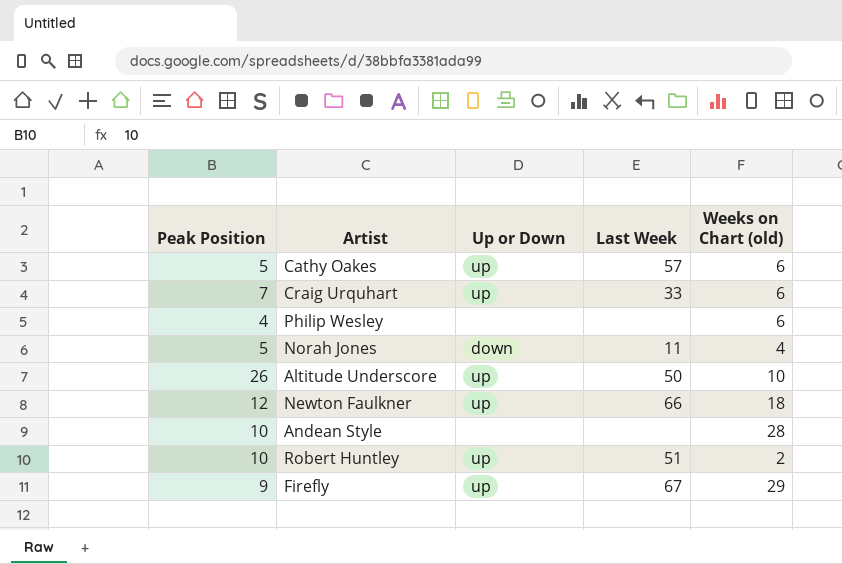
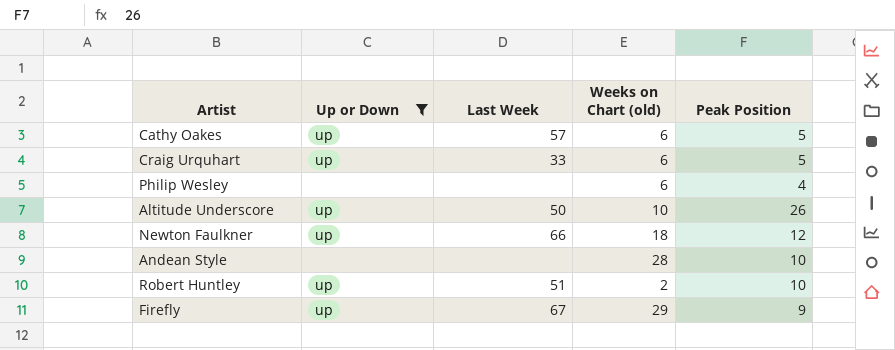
filter: none -> Up or Down != down
column Peak Position | position: 1 -> 5
Craig Urquhart | Peak Position: 7 -> 5

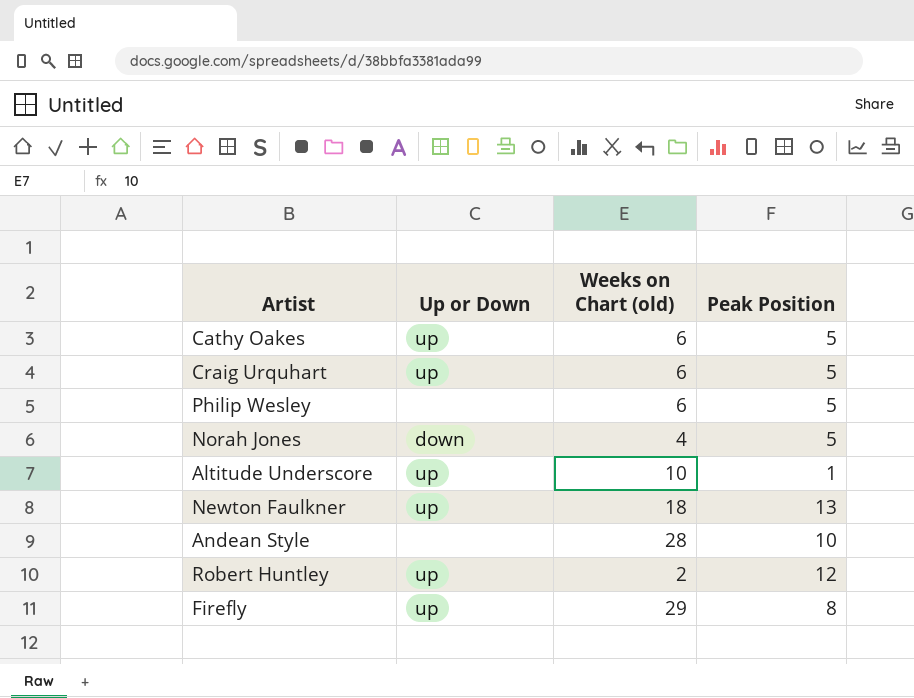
filter: Up or Down != down -> none
column Last Week | position: 3 -> none
Philip Wesley | Peak Position: 4 -> 5
Altitude Underscore | Peak Position: 26 -> 1
Newton Faulkner | Peak Position: 12 -> 13
Robert Huntley | Peak Position: 10 -> 12
Firefly | Peak Position: 9 -> 8

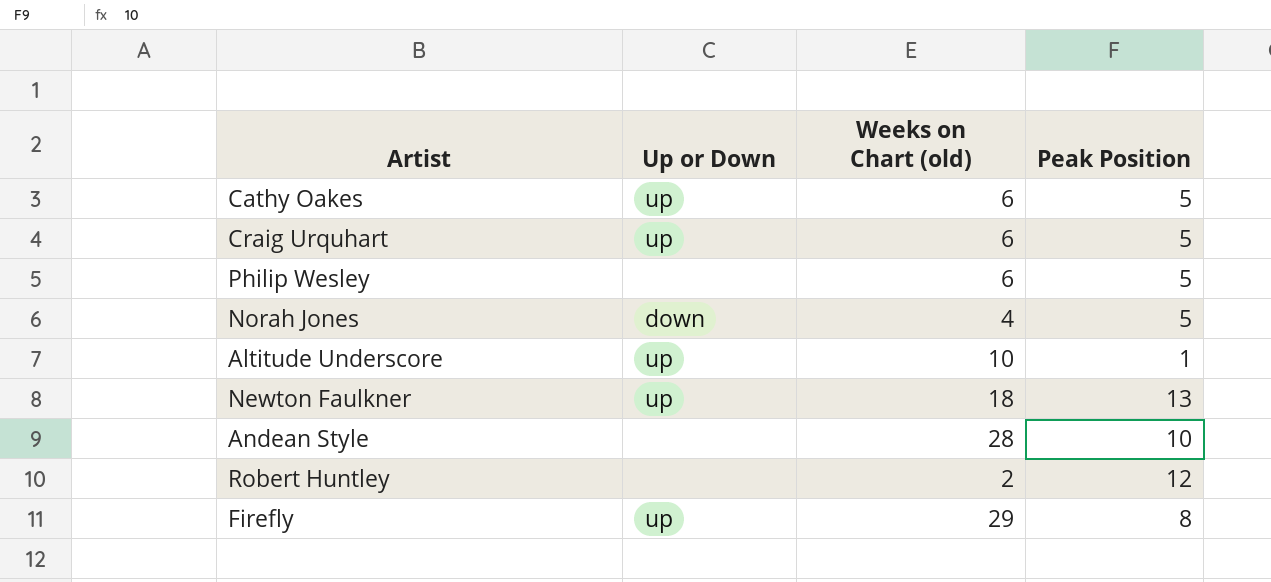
Robert Huntley | Up or Down: up -> none

